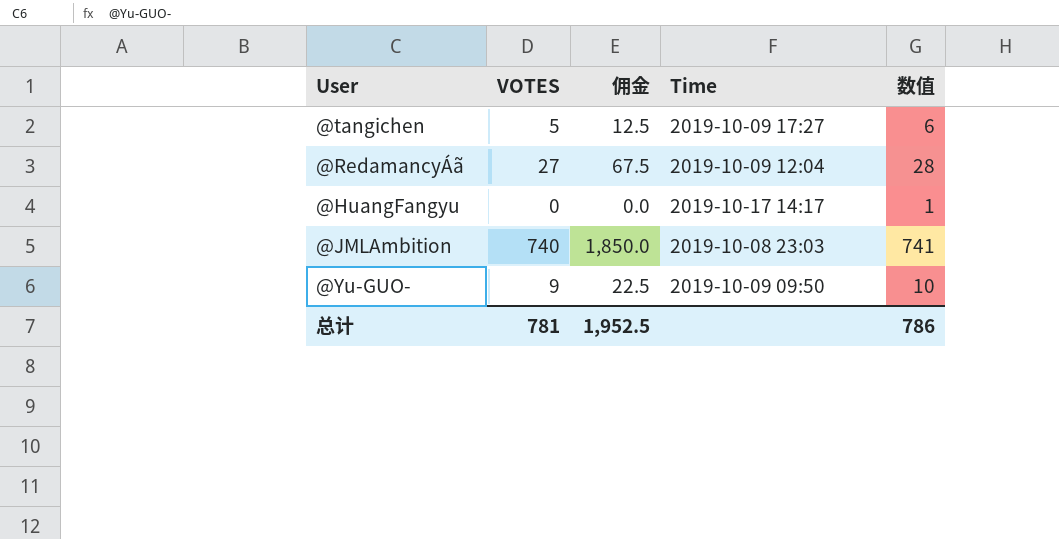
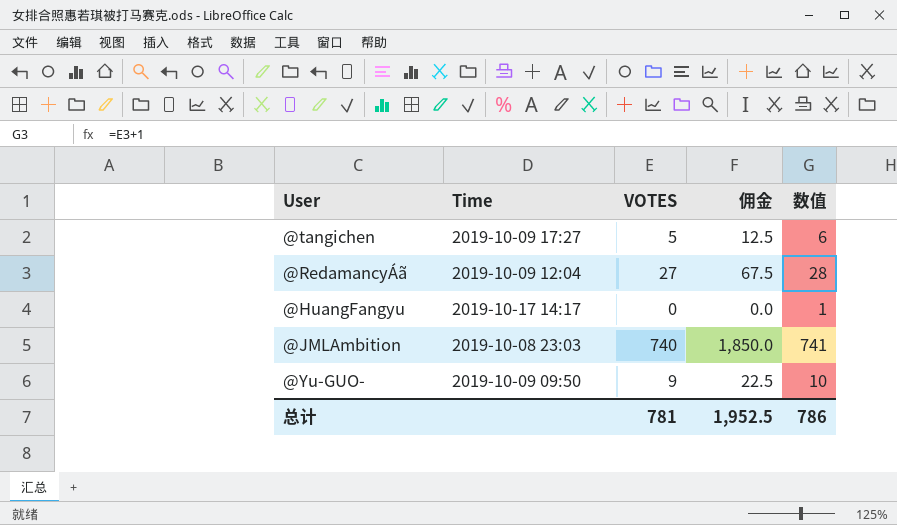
column Time | position: 4 -> 2

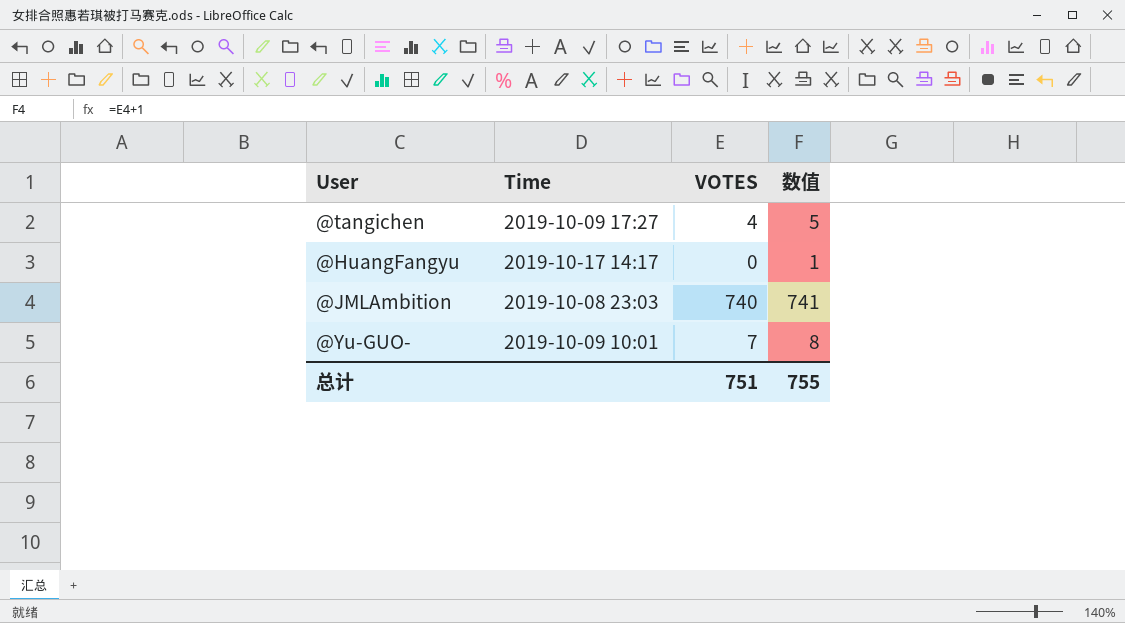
column 佣金 | formula: [VOTES] * 2.5 -> none
row @RedamancyÁã: 2019-10-09 12:04 | 27 | 67.5 | 28 -> none
@tangichen | VOTES: 5 -> 4
@tangichen | 数值: 6 -> 5
@Yu-GUO- | Time: 2019-10-09 09:50 -> 2019-10-09 10:01
@Yu-GUO- | VOTES: 9 -> 7
@Yu-GUO- | 数值: 10 -> 8
总计 | VOTES: 781 -> 751
总计 | 数值: 786 -> 755

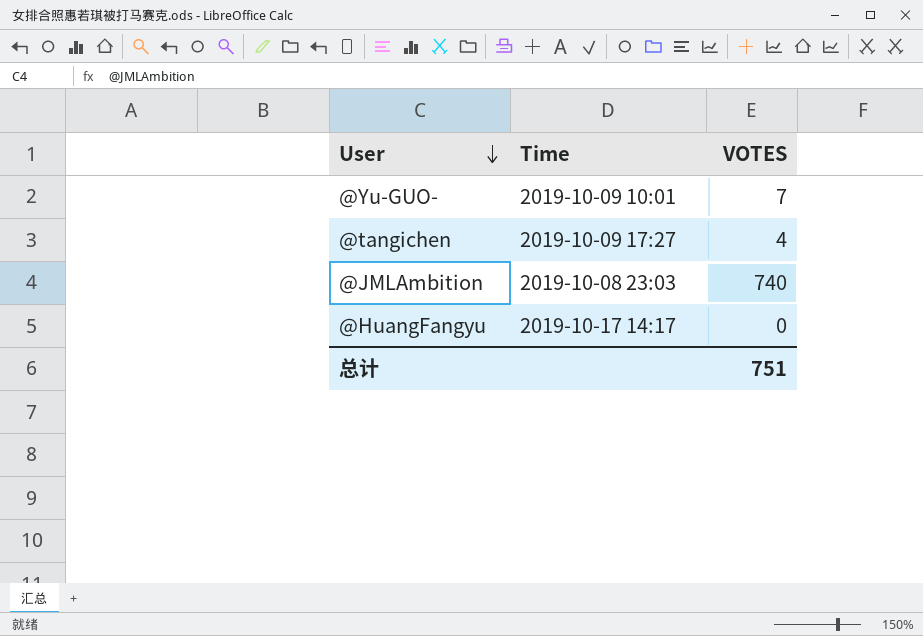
row order: none -> User descending
column 数值 | formula: [VOTES] + 1 -> none

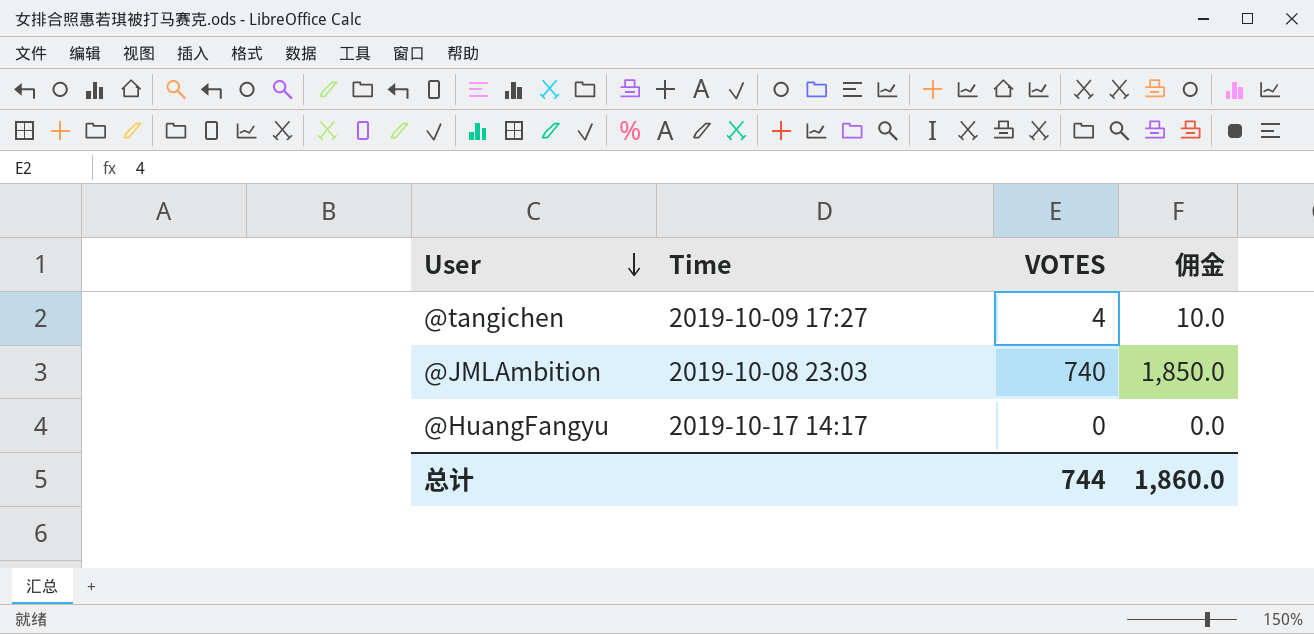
column 佣金 | formula: none -> [VOTES] * 2.5
row @Yu-GUO-: 2019-10-09 10:01 | 7 -> none
总计 | VOTES: 751 -> 744

